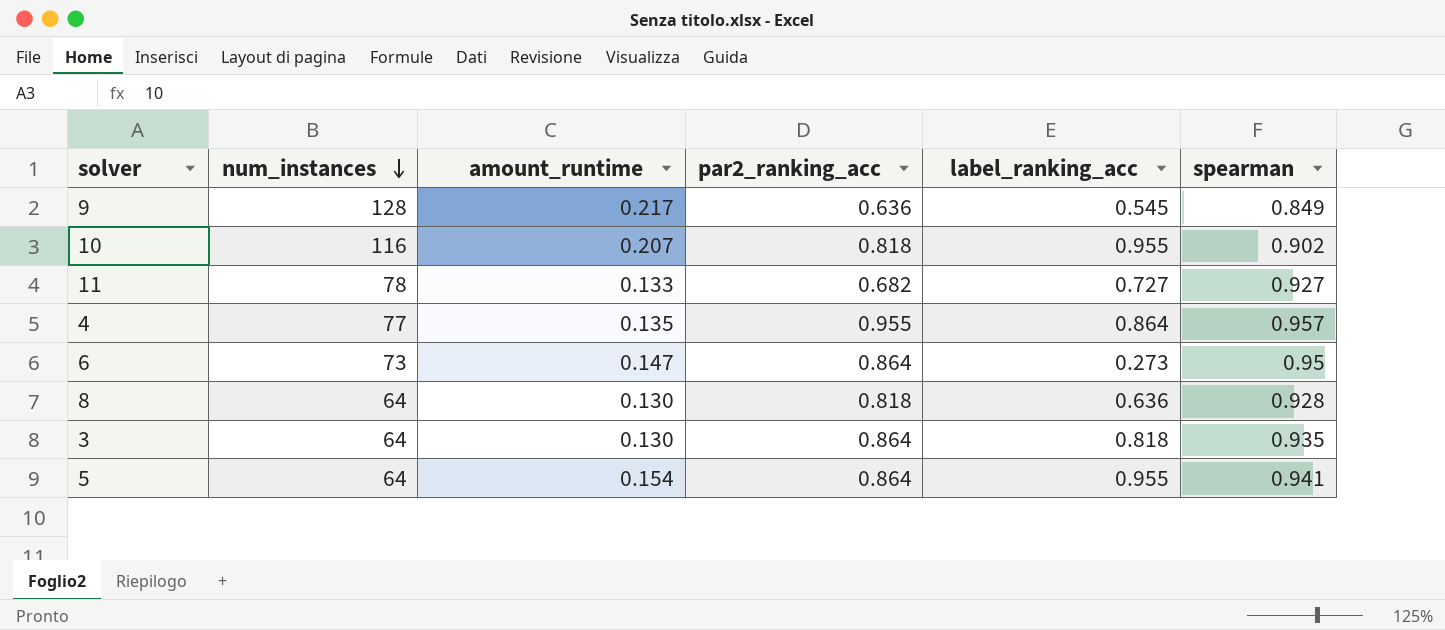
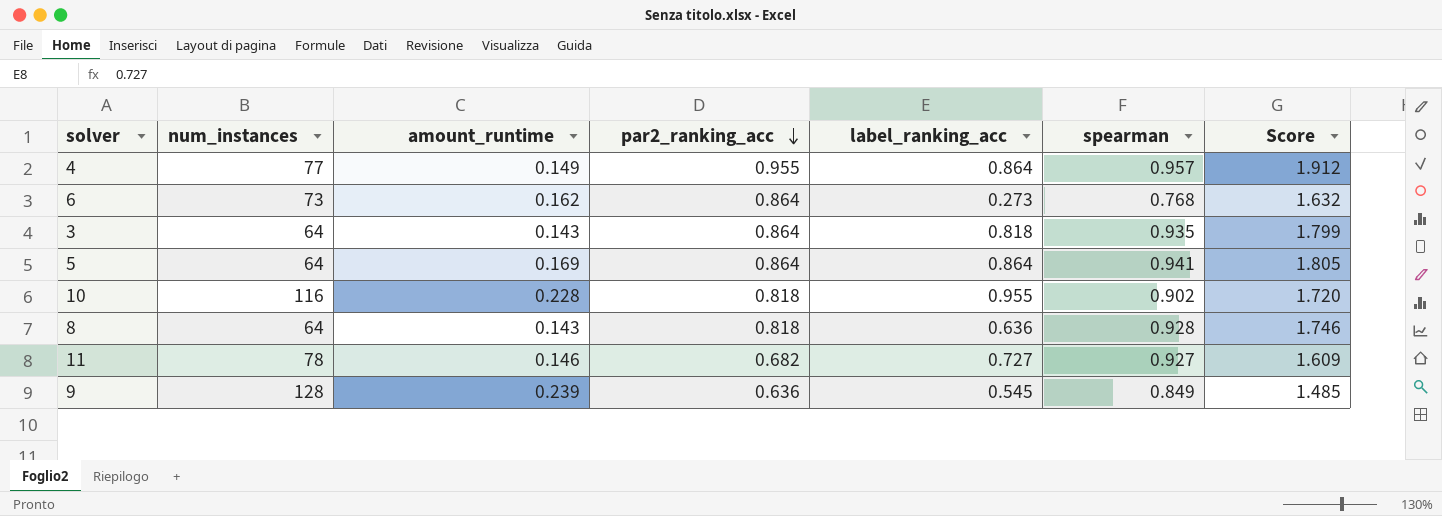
row order: num_instances descending -> par2_ranking_acc descending
column Score | formula: none -> [par2_ranking_acc] + [spearman]
4 | amount_runtime: 0.135 -> 0.149
6 | amount_runtime: 0.147 -> 0.162
6 | spearman: 0.95 -> 0.768
3 | amount_runtime: 0.130 -> 0.143
5 | amount_runtime: 0.154 -> 0.169
5 | label_ranking_acc: 0.955 -> 0.864
10 | amount_runtime: 0.207 -> 0.228
8 | amount_runtime: 0.130 -> 0.143
11 | amount_runtime: 0.133 -> 0.146
9 | amount_runtime: 0.217 -> 0.239

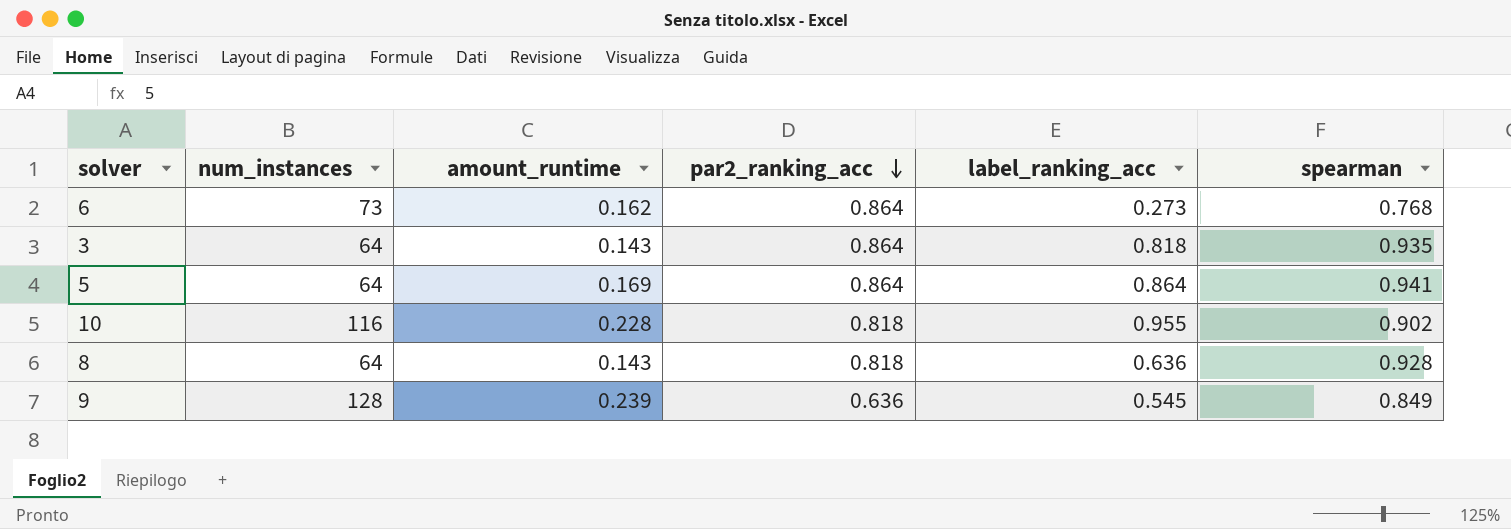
column Score | formula: [par2_ranking_acc] + [spearman] -> none
row 4: 77 | 0.149 | 0.955 | 0.864 | 0.957 | 1.912 -> none
row 11: 78 | 0.146 | 0.682 | 0.727 | 0.927 | 1.609 -> none

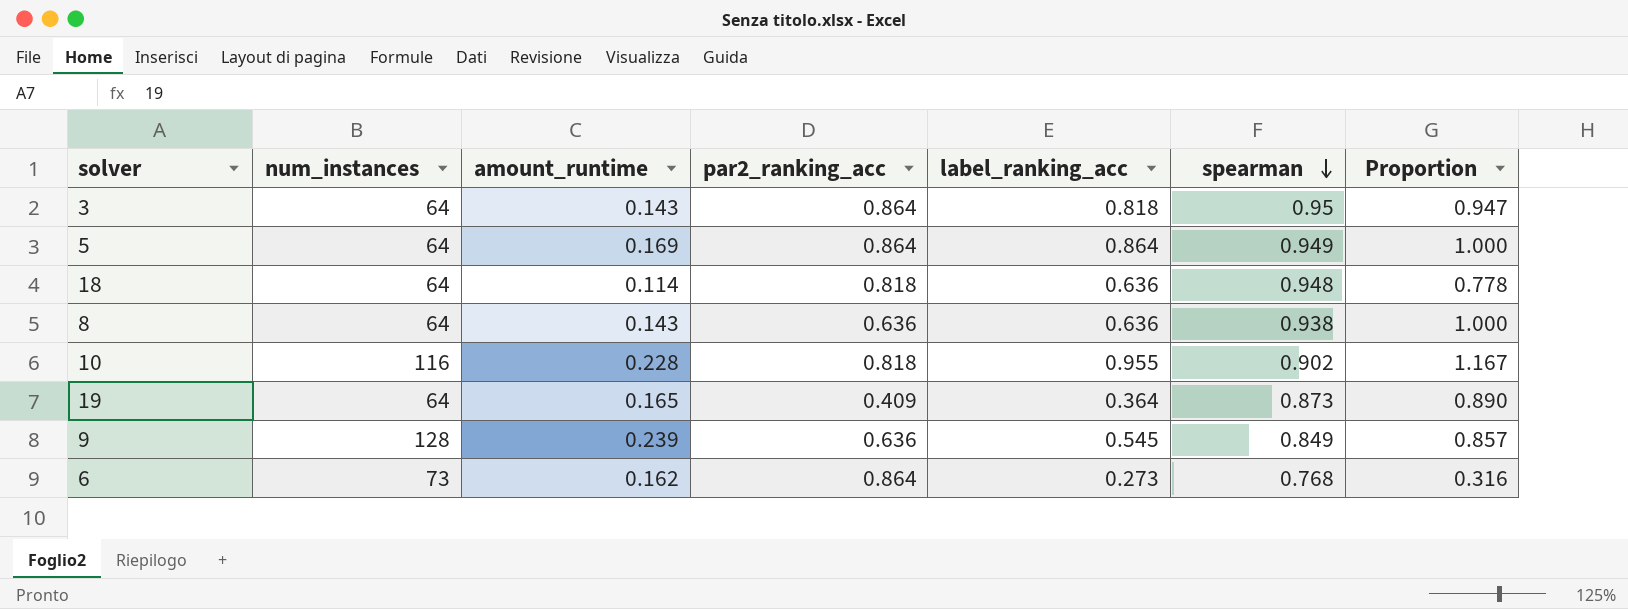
row order: par2_ranking_acc descending -> spearman descending
column Proportion | formula: none -> [label_ranking_acc] / [par2_ranking_acc]
3 | spearman: 0.935 -> 0.95
5 | spearman: 0.941 -> 0.949
row 18: none -> 64 | 0.114 | 0.818 | 0.636 | 0.948 | 0.778
8 | par2_ranking_acc: 0.818 -> 0.636
8 | spearman: 0.928 -> 0.938
row 19: none -> 64 | 0.165 | 0.409 | 0.364 | 0.873 | 0.890

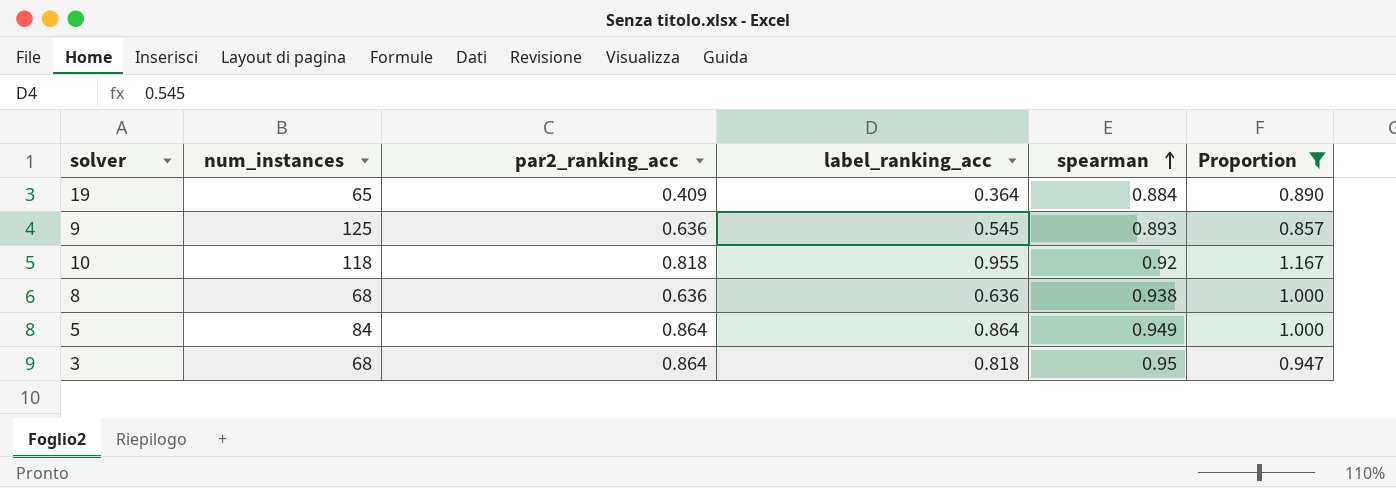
filter: none -> Proportion >= 0.857
row order: spearman descending -> spearman ascending
column amount_runtime | position: 3 -> none
19 | num_instances: 64 -> 65
19 | spearman: 0.873 -> 0.884
9 | num_instances: 128 -> 125
9 | spearman: 0.849 -> 0.893
10 | num_instances: 116 -> 118
10 | spearman: 0.902 -> 0.92
8 | num_instances: 64 -> 68
5 | num_instances: 64 -> 84
3 | num_instances: 64 -> 68

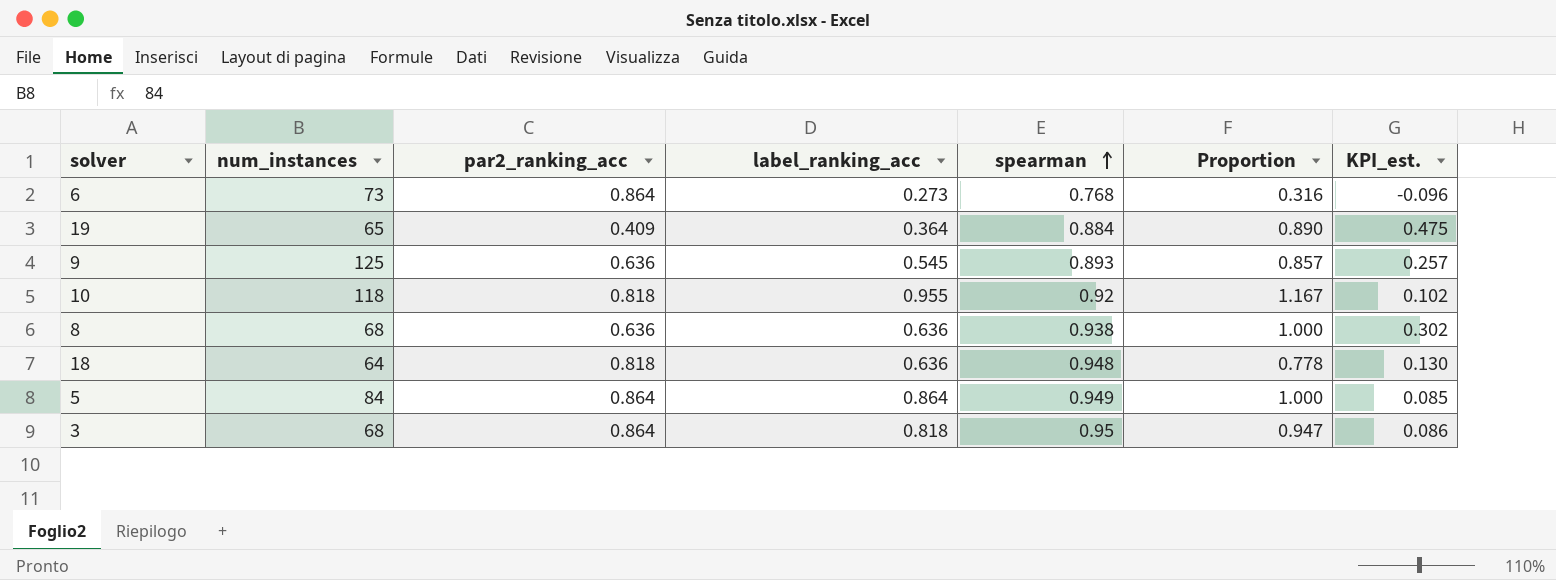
filter: Proportion >= 0.857 -> none
column KPI_est. | formula: none -> [spearman] - [par2_ranking_acc]

